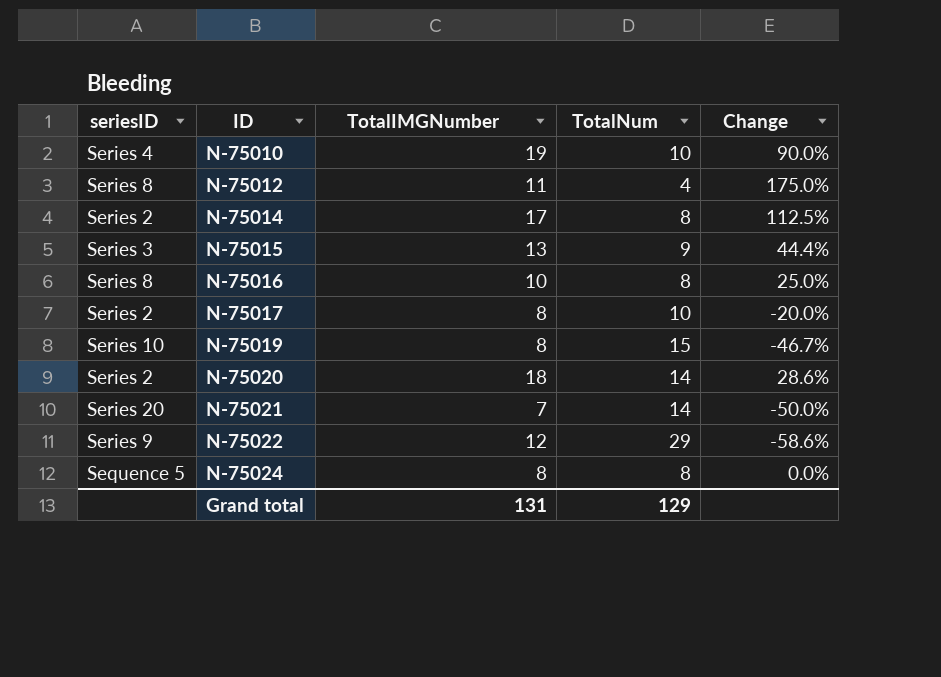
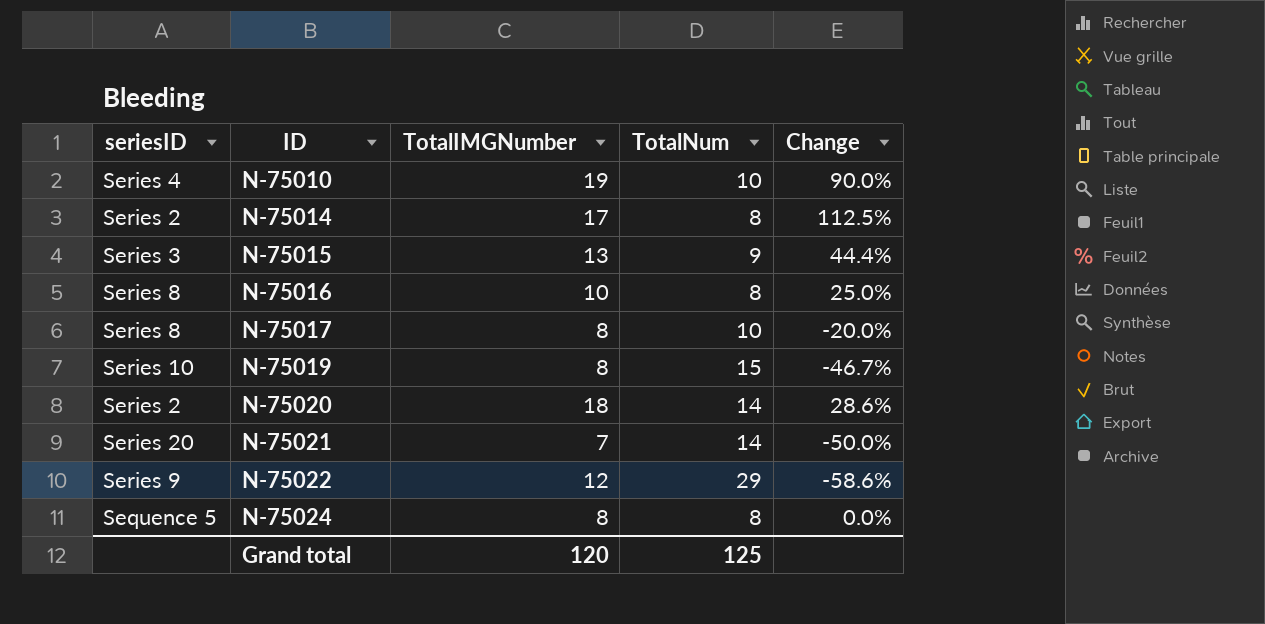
row N-75012: Series 8 | 11 | 4 | 175.0% -> none
N-75017 | seriesID: Series 2 -> Series 8
Grand total | TotalIMGNumber: 131 -> 120
Grand total | TotalNum: 129 -> 125

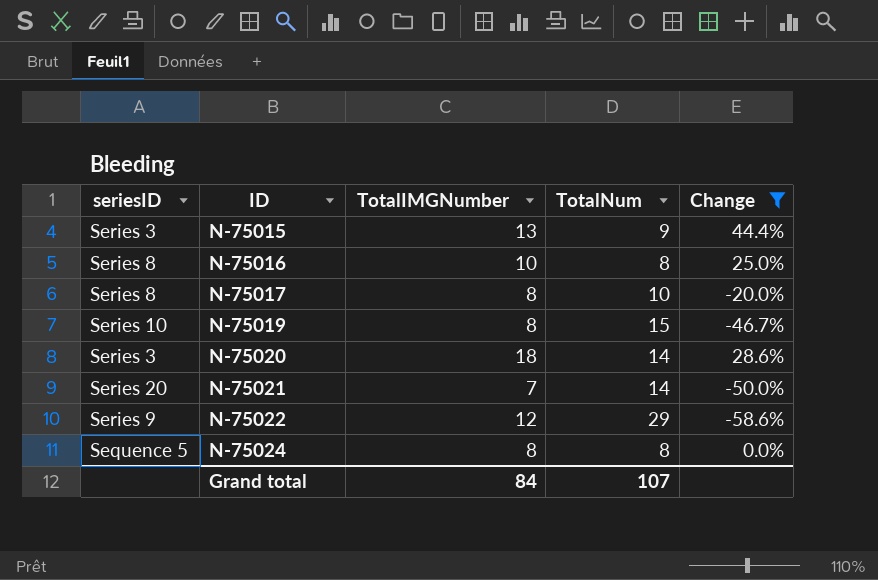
filter: none -> Change <= 44.4%
N-75020 | seriesID: Series 2 -> Series 3
Grand total | TotalIMGNumber: 120 -> 84
Grand total | TotalNum: 125 -> 107

